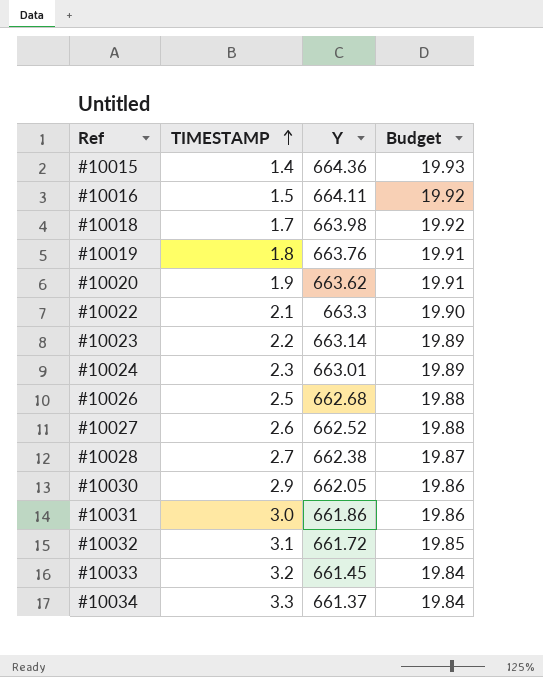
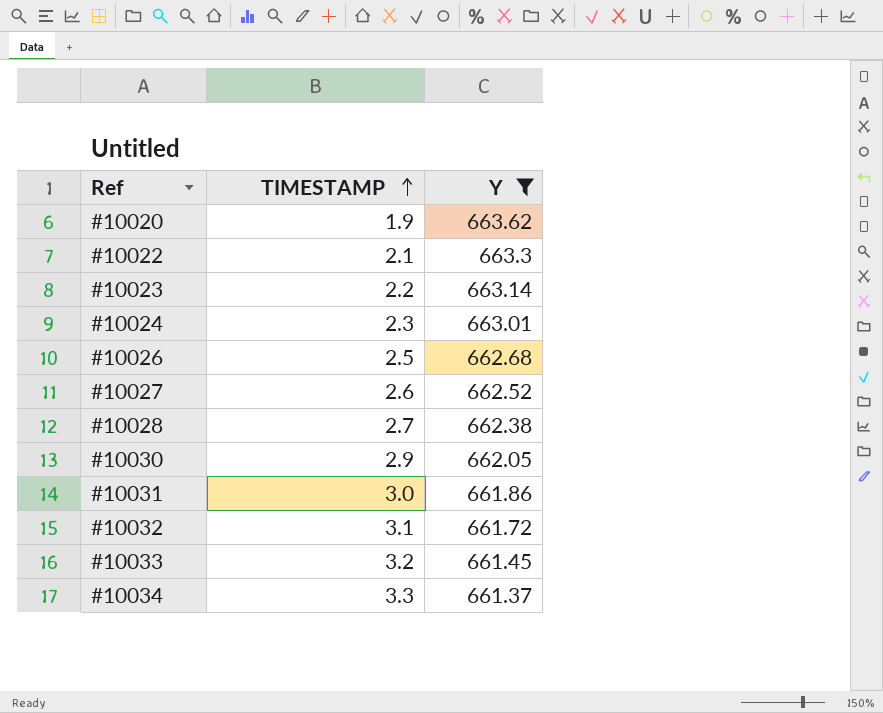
filter: none -> Y <= 663.62
column Budget | formula: [Y] * 0.03 -> none

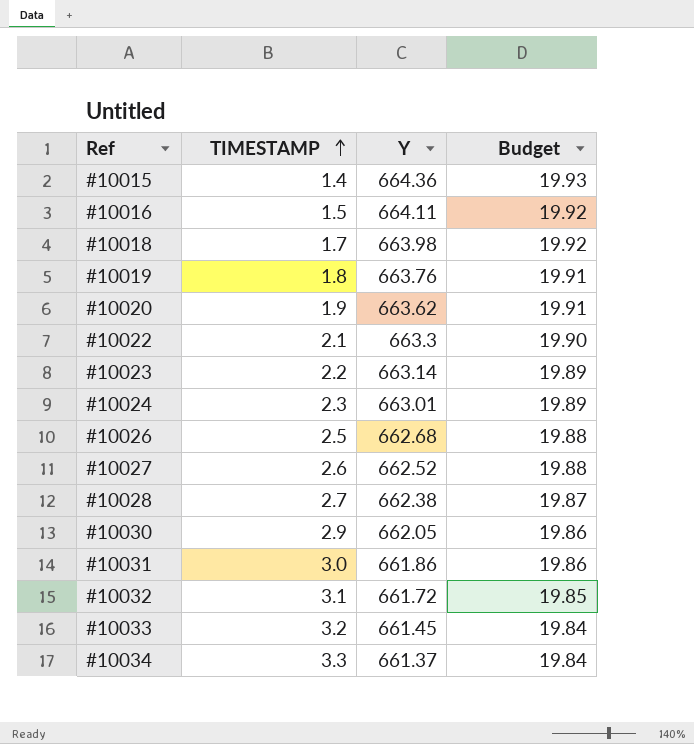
filter: Y <= 663.62 -> none
column Budget | formula: none -> [Y] * 0.03

